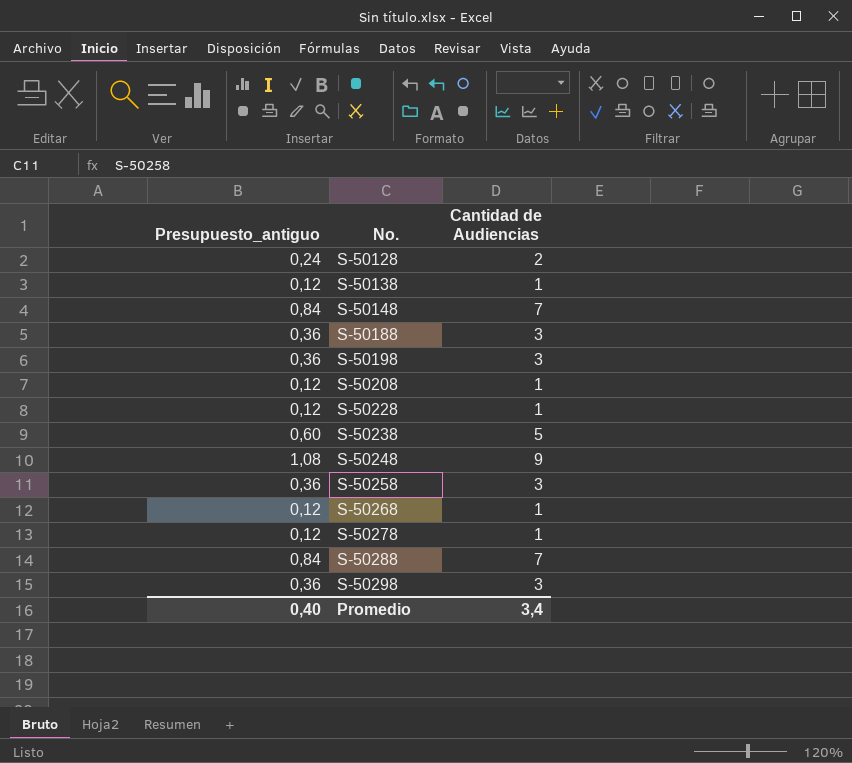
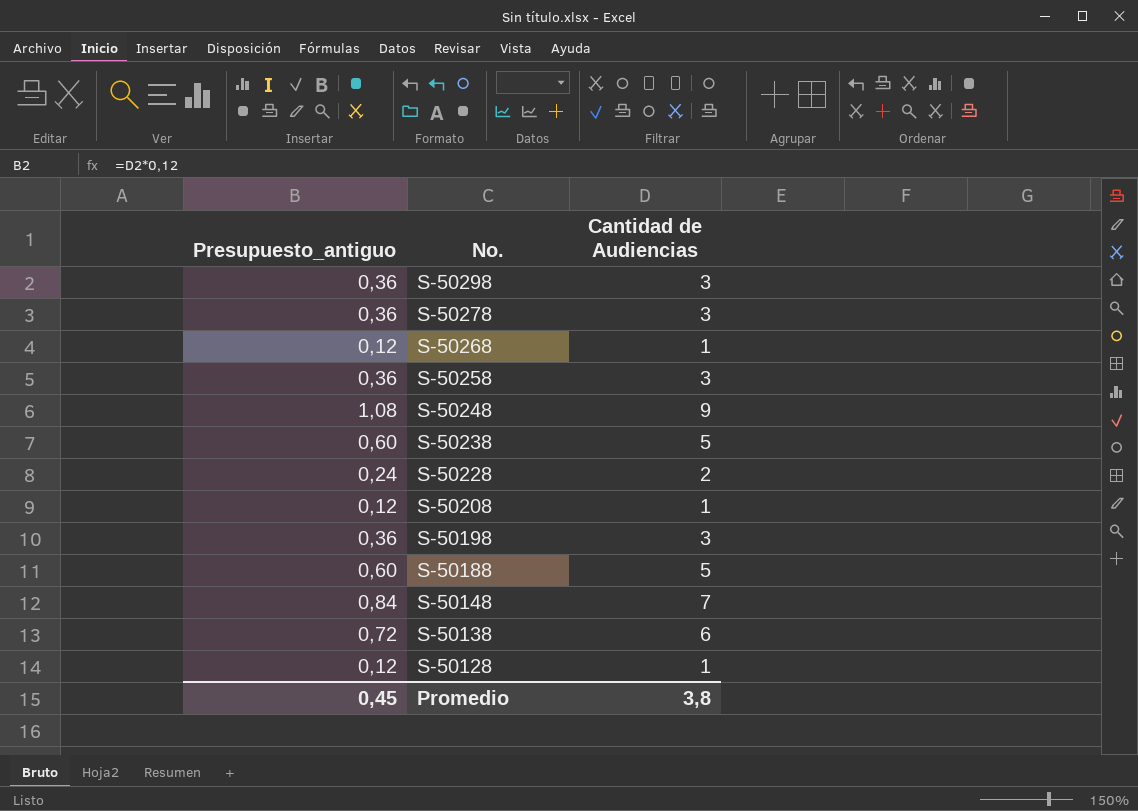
row order: No. ascending -> No. descending
row S-50288: 0,84 | 7 -> none
S-50278 | Presupuesto_antiguo: 0,12 -> 0,36
S-50278 | Cantidad de Audiencias: 1 -> 3
S-50228 | Presupuesto_antiguo: 0,12 -> 0,24
S-50228 | Cantidad de Audiencias: 1 -> 2
S-50188 | Presupuesto_antiguo: 0,36 -> 0,60
S-50188 | Cantidad de Audiencias: 3 -> 5
S-50138 | Presupuesto_antiguo: 0,12 -> 0,72
S-50138 | Cantidad de Audiencias: 1 -> 6
S-50128 | Presupuesto_antiguo: 0,24 -> 0,12
S-50128 | Cantidad de Audiencias: 2 -> 1
Promedio | Presupuesto_antiguo: 0,40 -> 0,45
Promedio | Cantidad de Audiencias: 3,4 -> 3,8

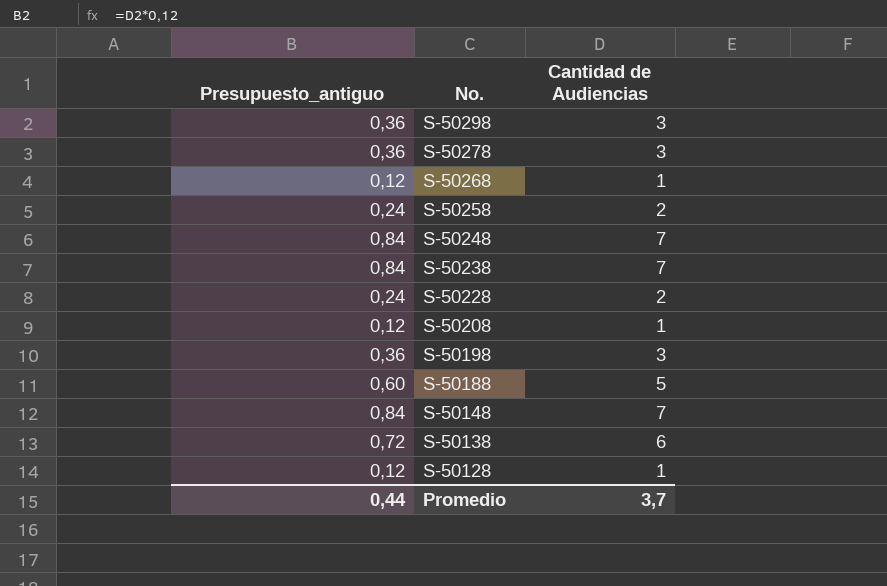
S-50258 | Presupuesto_antiguo: 0,36 -> 0,24
S-50258 | Cantidad de Audiencias: 3 -> 2
S-50248 | Presupuesto_antiguo: 1,08 -> 0,84
S-50248 | Cantidad de Audiencias: 9 -> 7
S-50238 | Presupuesto_antiguo: 0,60 -> 0,84
S-50238 | Cantidad de Audiencias: 5 -> 7
Promedio | Presupuesto_antiguo: 0,45 -> 0,44
Promedio | Cantidad de Audiencias: 3,8 -> 3,7

